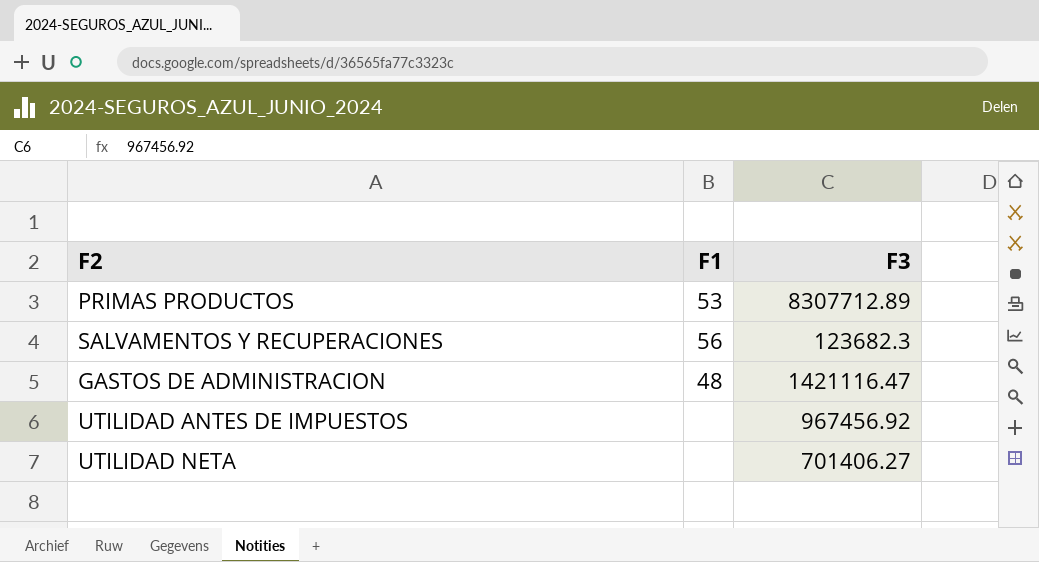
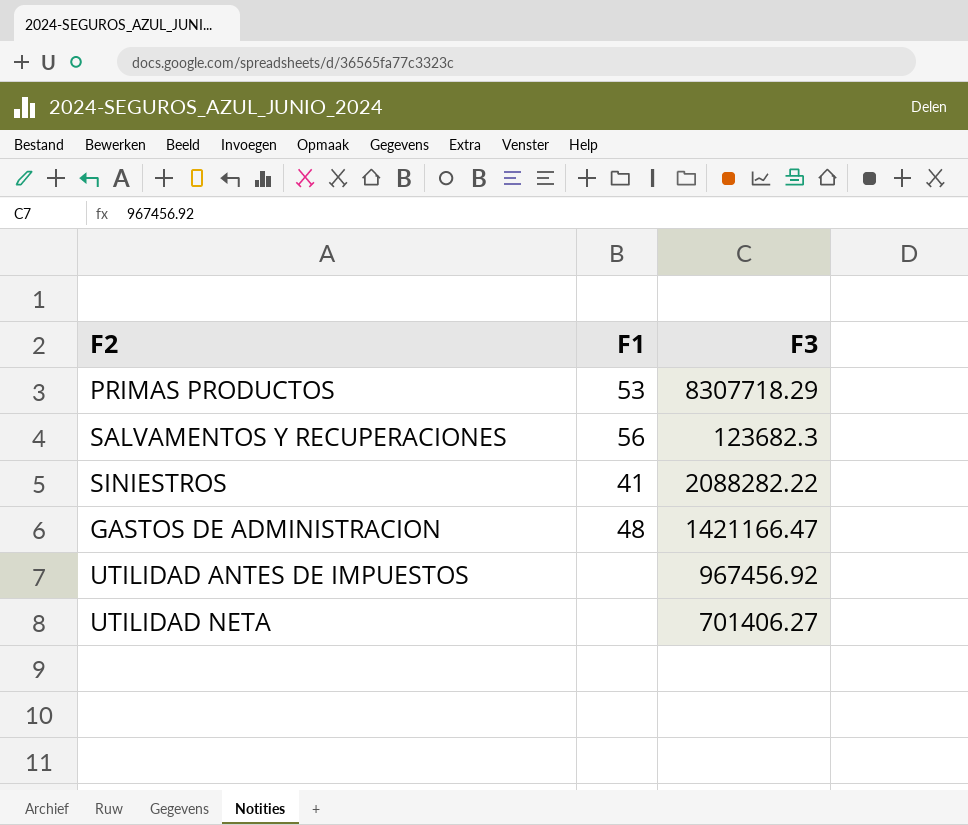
PRIMAS PRODUCTOS | F3: 8307712.89 -> 8307718.29
row SINIESTROS: none -> 41 | 2088282.22
GASTOS DE ADMINISTRACION | F3: 1421116.47 -> 1421166.47

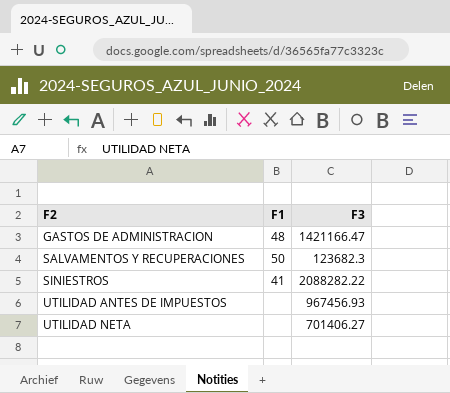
row order: none -> F2 ascending
row PRIMAS PRODUCTOS: 53 | 8307718.29 -> none
SALVAMENTOS Y RECUPERACIONES | F1: 56 -> 50
UTILIDAD ANTES DE IMPUESTOS | F3: 967456.92 -> 967456.93

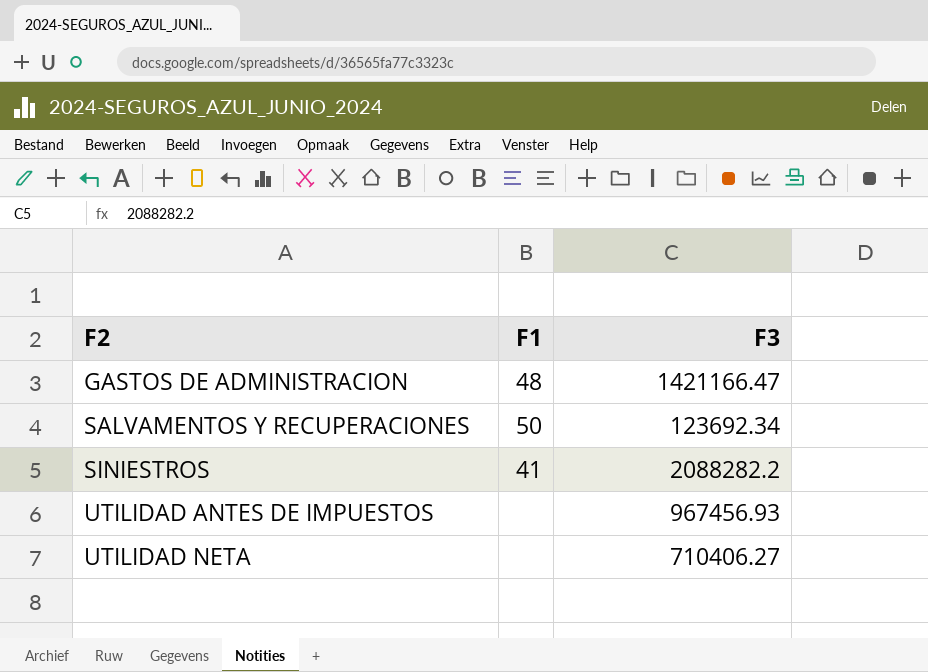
SALVAMENTOS Y RECUPERACIONES | F3: 123682.3 -> 123692.34
SINIESTROS | F3: 2088282.22 -> 2088282.2
UTILIDAD NETA | F3: 701406.27 -> 710406.27

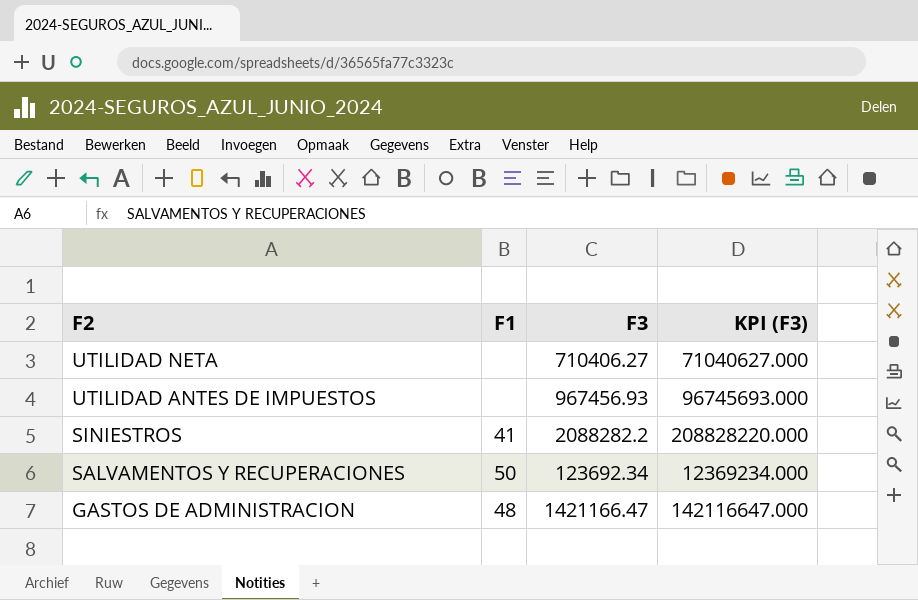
row order: F2 ascending -> F2 descending
column KPI (F3) | formula: none -> [F3] * 100

